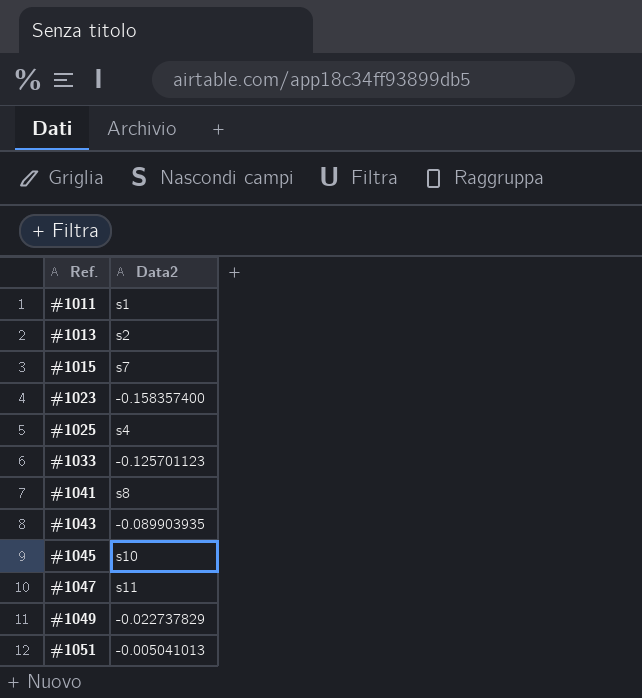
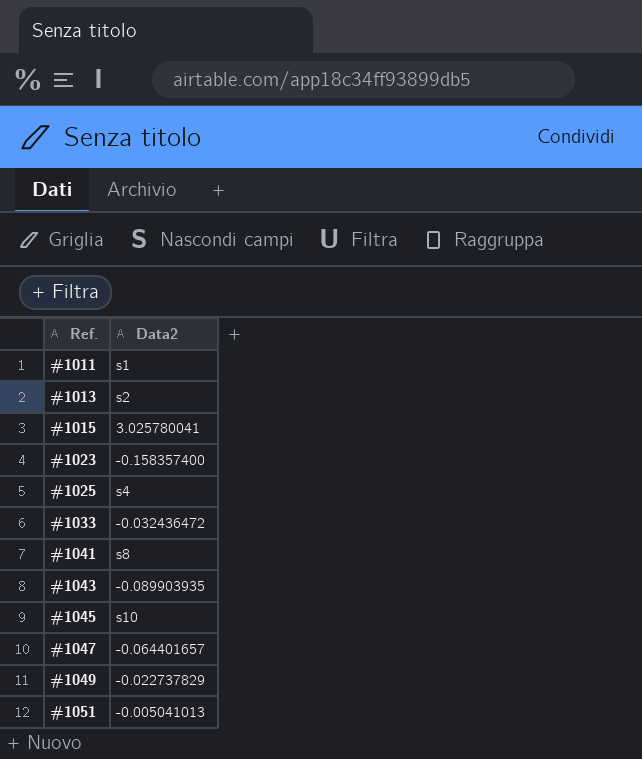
#1015 | Data2: s7 -> 3.025780041
#1033 | Data2: -0.125701123 -> -0.032436472
#1047 | Data2: s11 -> -0.064401657

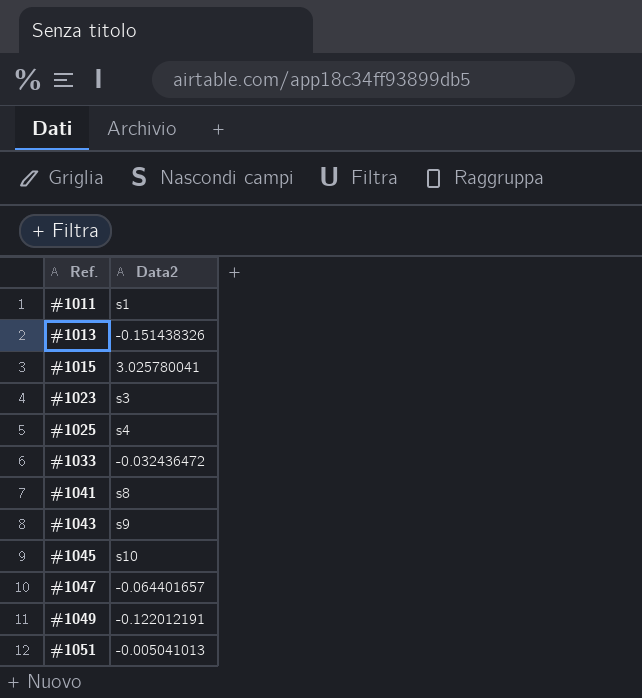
#1013 | Data2: s2 -> -0.151438326
#1023 | Data2: -0.158357400 -> s3
#1043 | Data2: -0.089903935 -> s9
#1049 | Data2: -0.022737829 -> -0.122012191

